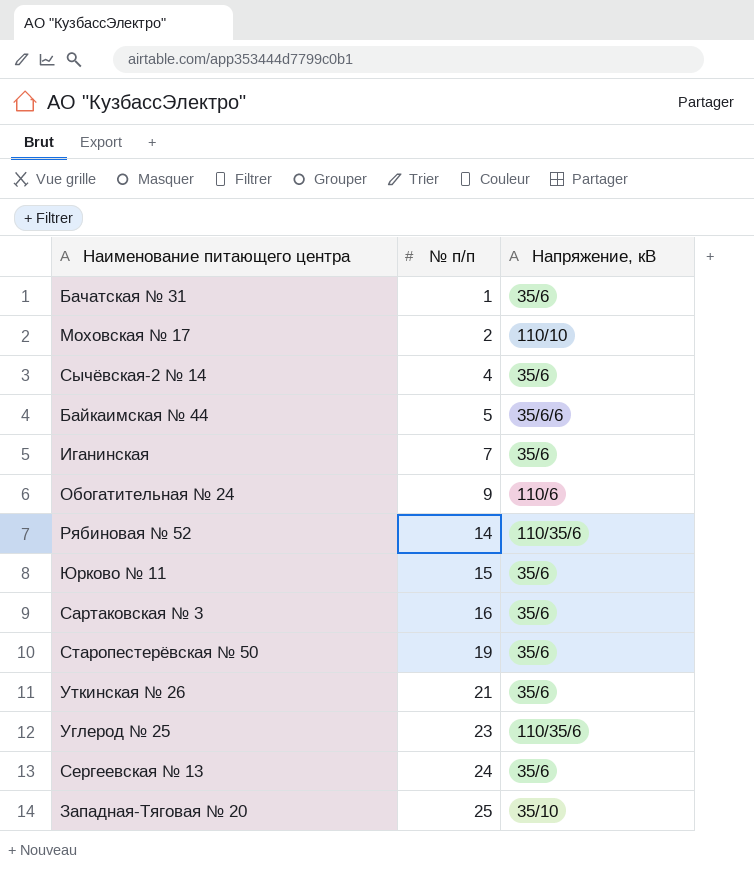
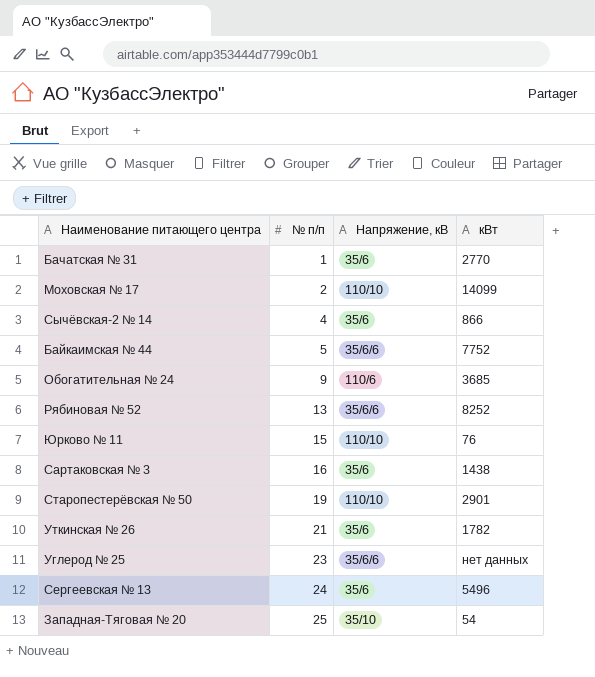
column кВт | position: none -> 4
row Иганинская: 7 | 35/6 -> none
Рябиновая № 52 | № п/п: 14 -> 13
Рябиновая № 52 | Напряжение, кВ: 110/35/6 -> 35/6/6
Юрково № 11 | Напряжение, кВ: 35/6 -> 110/10
Старопестерёвская № 50 | Напряжение, кВ: 35/6 -> 110/10
Углерод № 25 | Напряжение, кВ: 110/35/6 -> 35/6/6

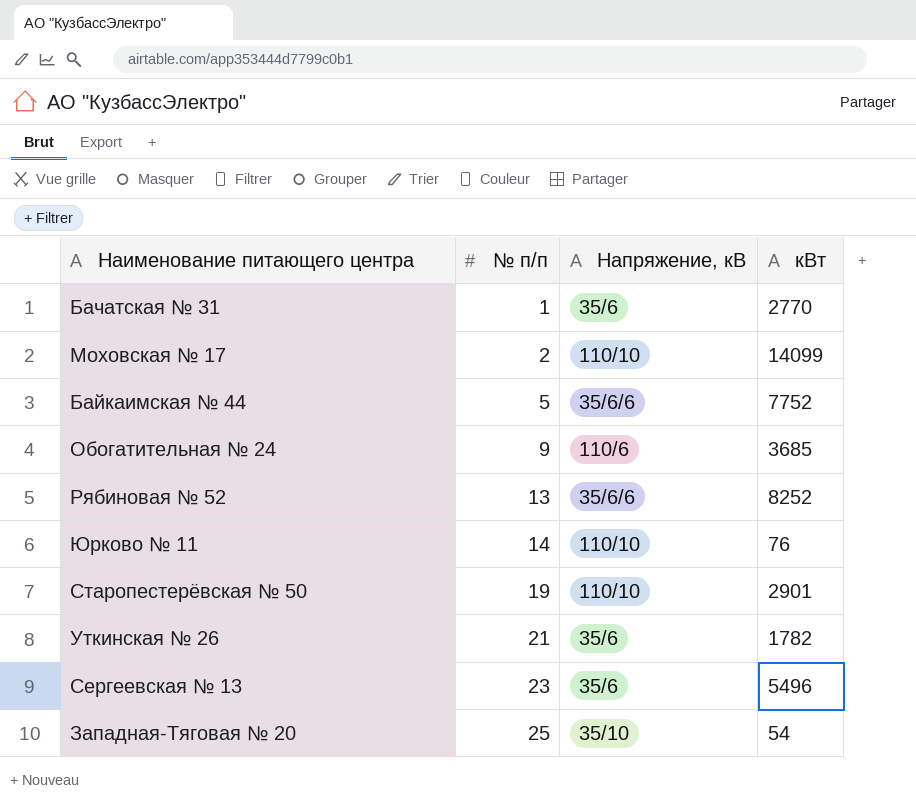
row Сычёвская-2 № 14: 4 | 35/6 | 866 -> none
row Сартаковская № 3: 16 | 35/6 | 1438 -> none
row Углерод № 25: 23 | 35/6/6 | нет данных -> none
Юрково № 11 | № п/п: 15 -> 14
Сергеевская № 13 | № п/п: 24 -> 23

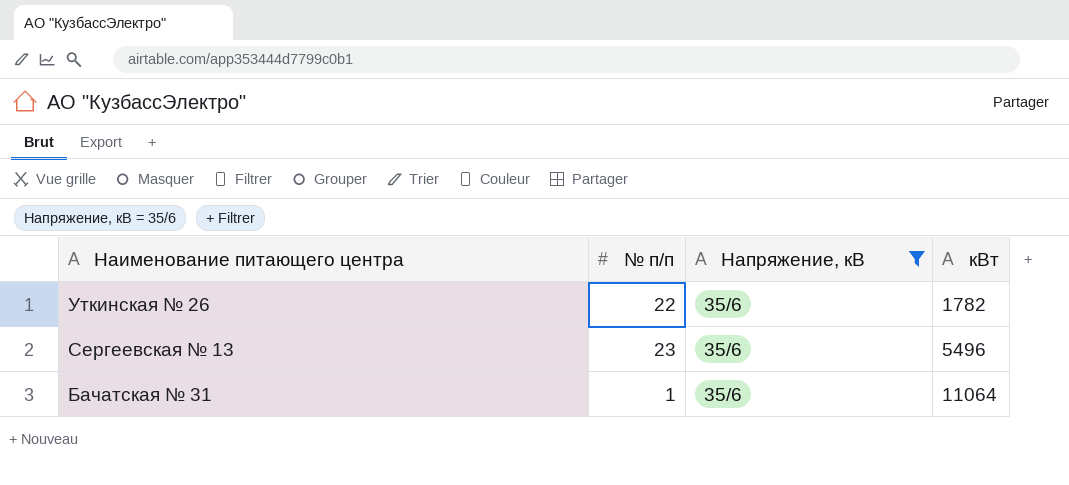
filter: none -> Напряжение, кВ = 35/6
row order: № п/п ascending -> Наименование питающего центра descending
Уткинская № 26 | № п/п: 21 -> 22
Бачатская № 31 | кВт: 2770 -> 11064

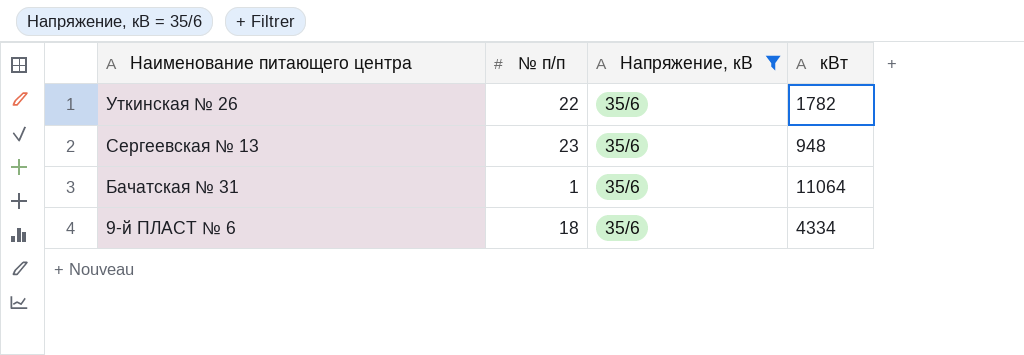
Сергеевская № 13 | кВт: 5496 -> 948
row 9-й ПЛАСТ № 6: none -> 18 | 35/6 | 4334

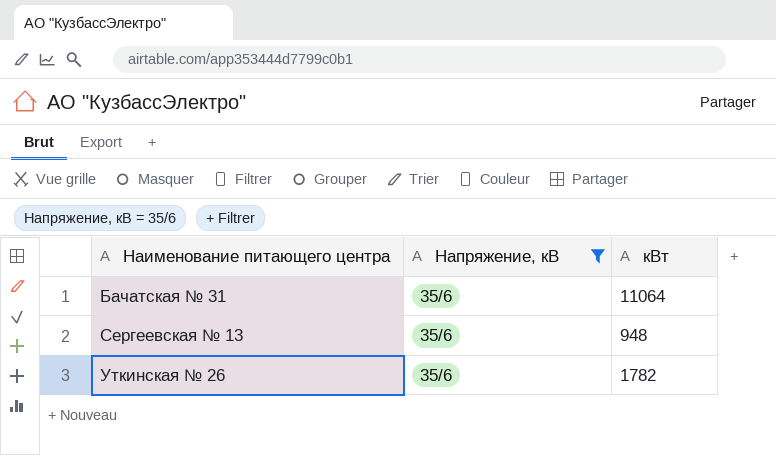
row order: Наименование питающего центра descending -> Наименование питающего центра ascending
column № п/п | position: 2 -> none
row 9-й ПЛАСТ № 6: 18 | 35/6 | 4334 -> none

